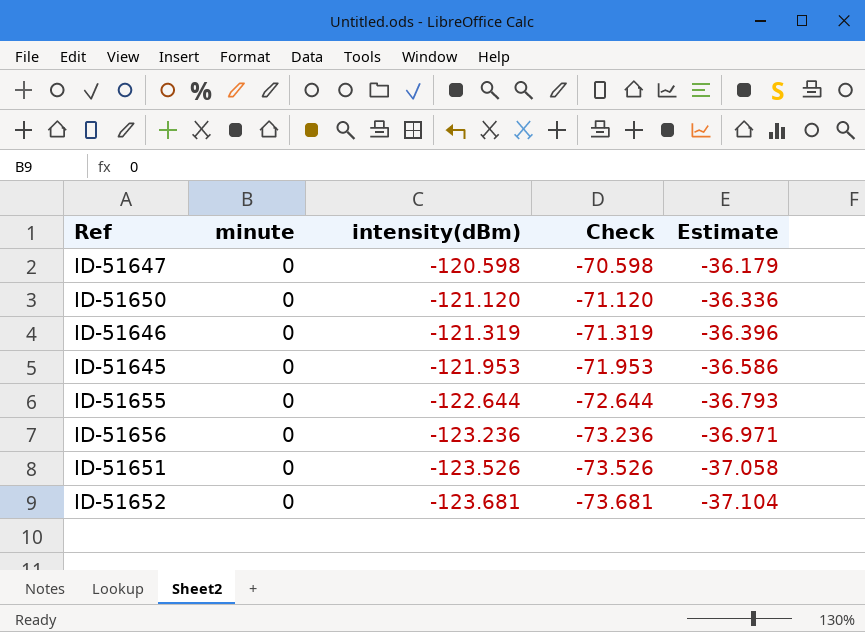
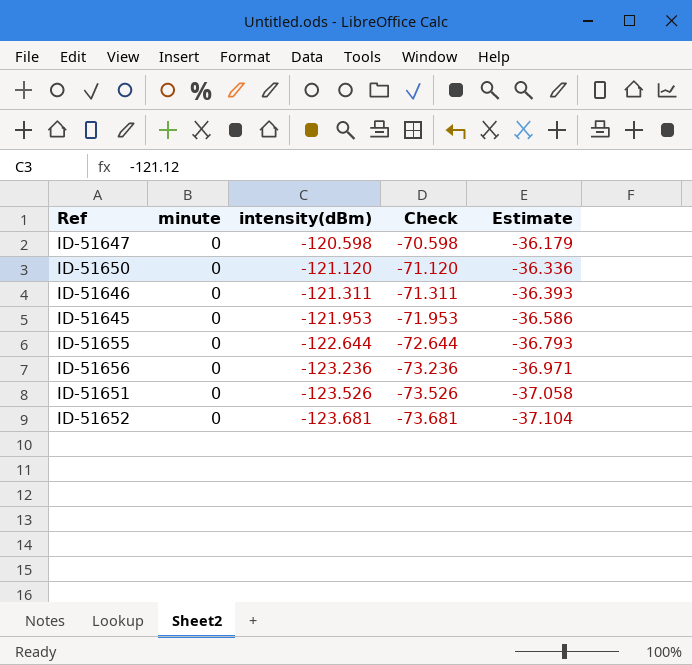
ID-51646 | intensity(dBm): -121.319 -> -121.311
ID-51646 | Check: -71.319 -> -71.311
ID-51646 | Estimate: -36.396 -> -36.393

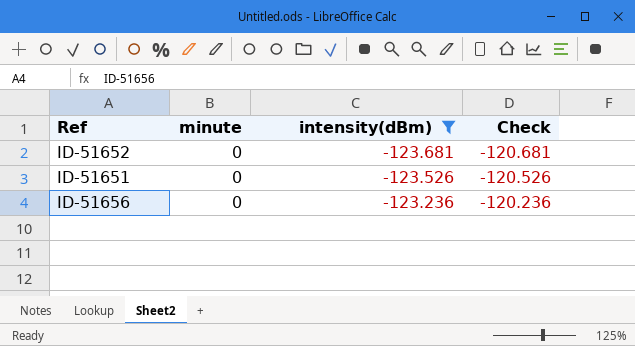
filter: none -> intensity(dBm) <= -123.236
row order: intensity(dBm) descending -> intensity(dBm) ascending
column Estimate | formula: [intensity(dBm)] * 0.3 -> none
column Check | formula: [intensity(dBm)] + 50 -> [intensity(dBm)] + 3

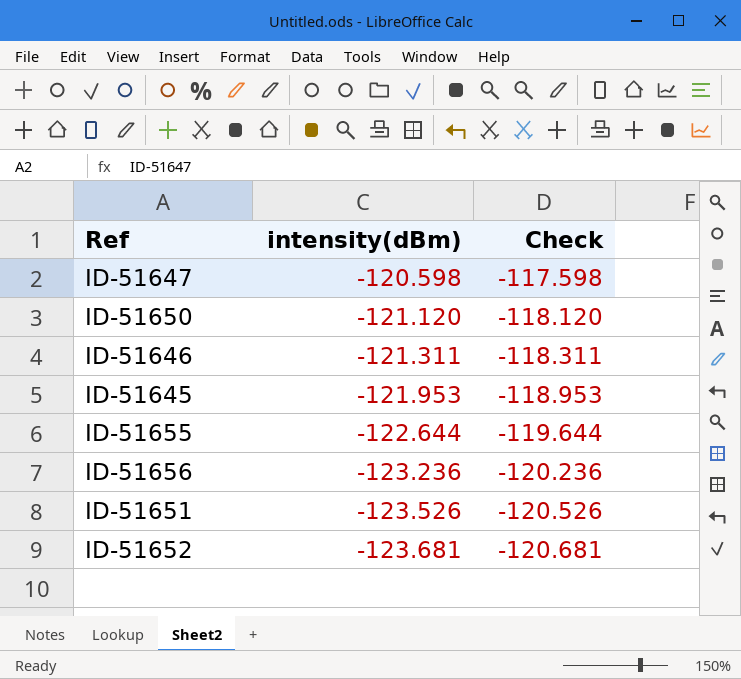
filter: intensity(dBm) <= -123.236 -> none
row order: intensity(dBm) ascending -> intensity(dBm) descending
column minute | position: 2 -> none

